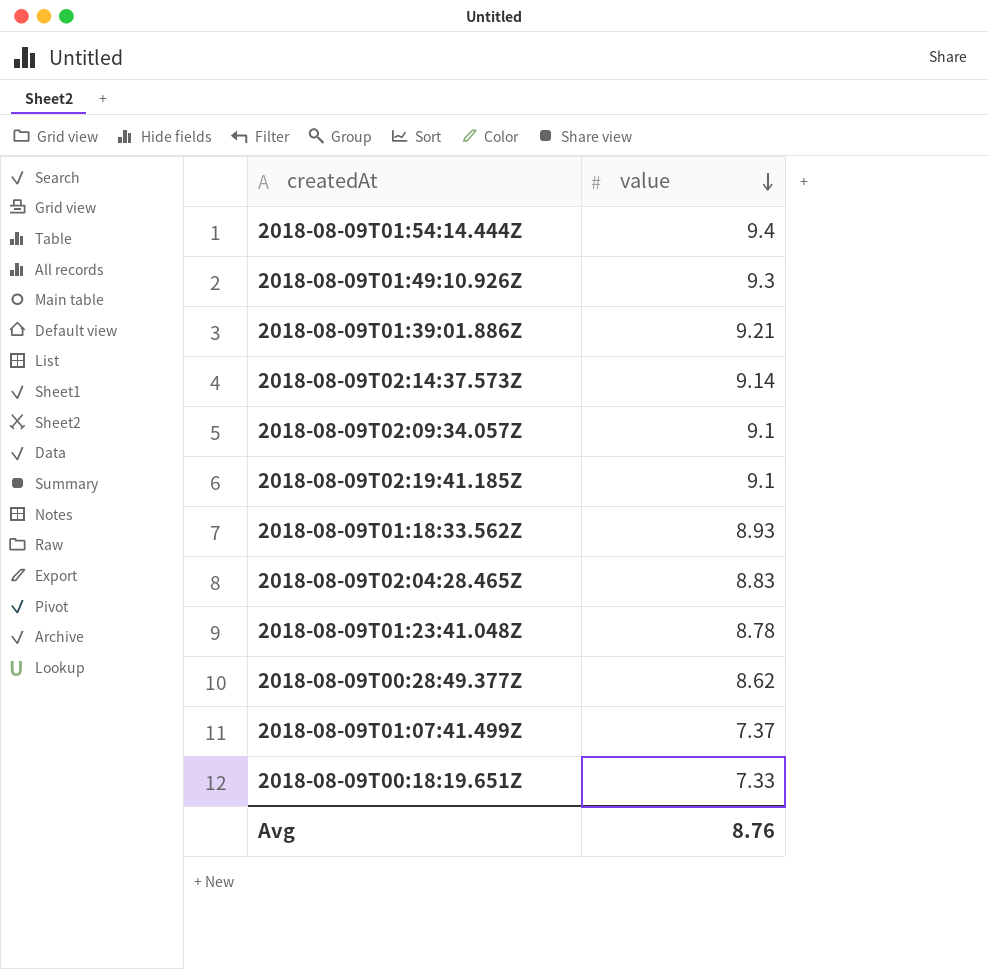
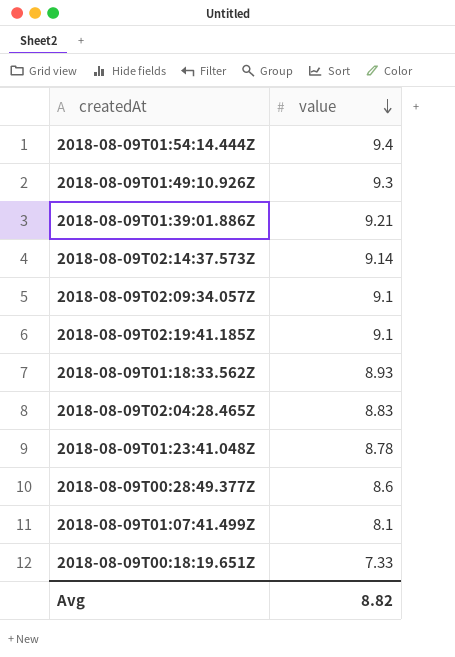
2018-08-09T00:28:49.377Z | value: 8.62 -> 8.6
2018-08-09T01:07:41.499Z | value: 7.37 -> 8.1
Avg | value: 8.76 -> 8.82

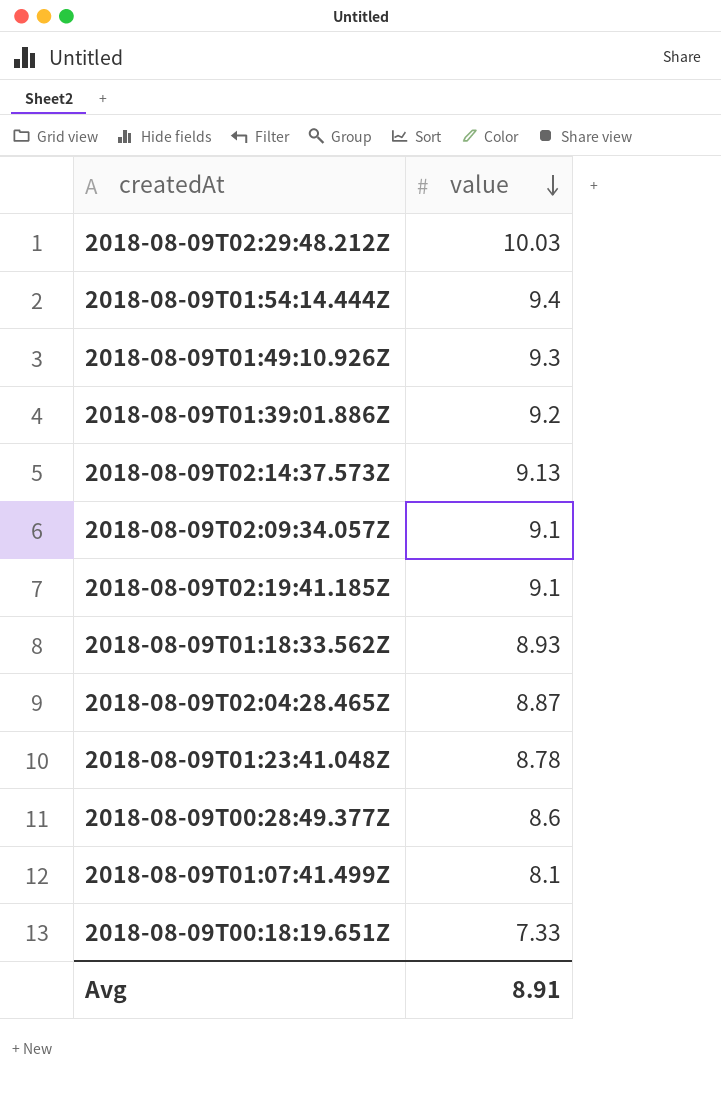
row 2018-08-09T02:29:48.212Z: none -> 10.03
2018-08-09T01:39:01.886Z | value: 9.21 -> 9.2
2018-08-09T02:14:37.573Z | value: 9.14 -> 9.13
2018-08-09T02:04:28.465Z | value: 8.83 -> 8.87
Avg | value: 8.82 -> 8.91

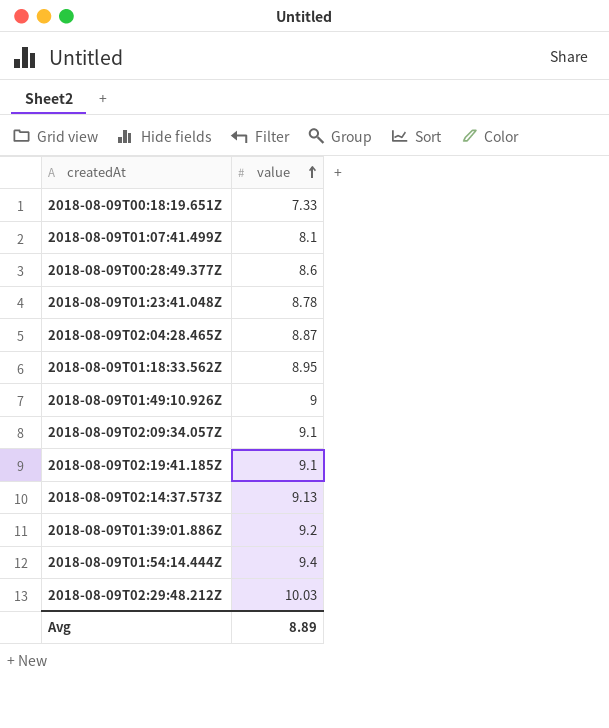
row order: value descending -> value ascending
2018-08-09T01:18:33.562Z | value: 8.93 -> 8.95
2018-08-09T01:49:10.926Z | value: 9.3 -> 9
Avg | value: 8.91 -> 8.89

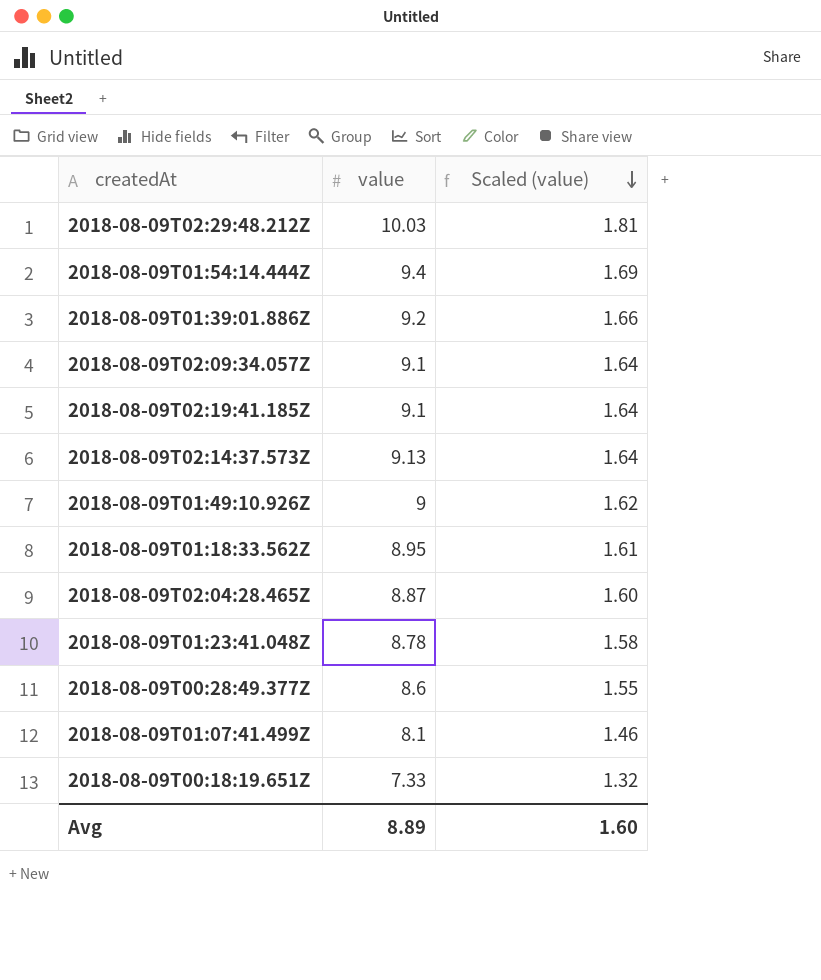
row order: value ascending -> Scaled (value) descending
column Scaled (value) | formula: none -> [value] * 0.18

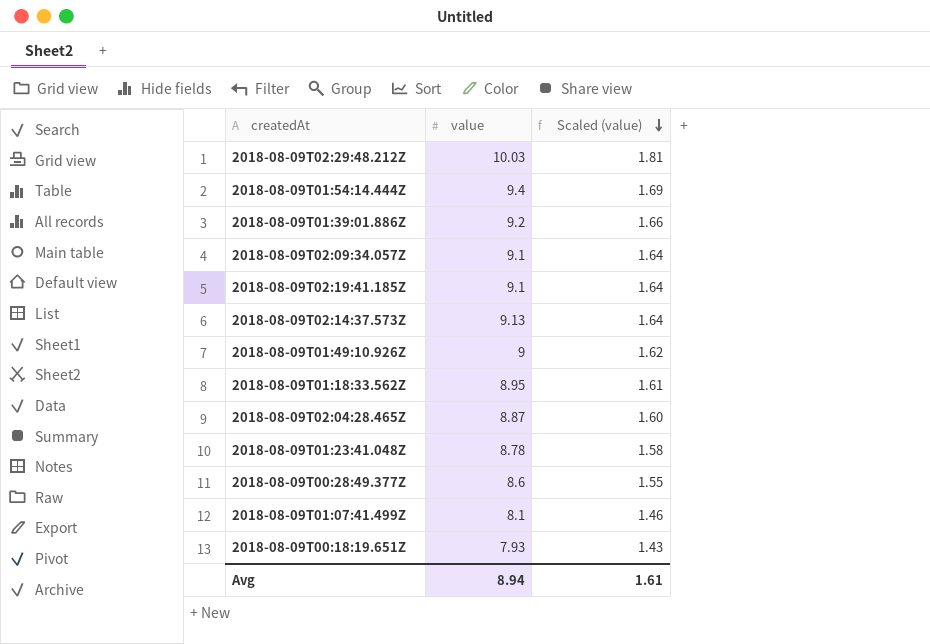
2018-08-09T00:18:19.651Z | value: 7.33 -> 7.93
2018-08-09T00:18:19.651Z | Scaled (value): 1.32 -> 1.43
Avg | value: 8.89 -> 8.94
Avg | Scaled (value): 1.60 -> 1.61

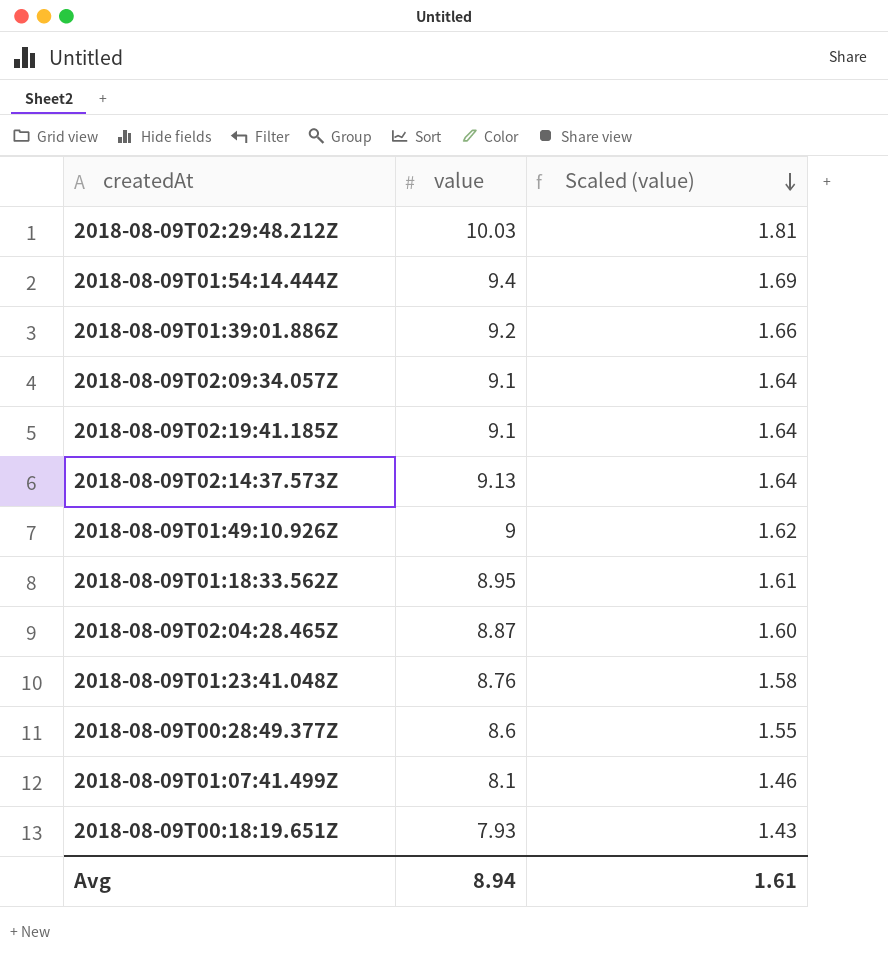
2018-08-09T01:23:41.048Z | value: 8.78 -> 8.76

